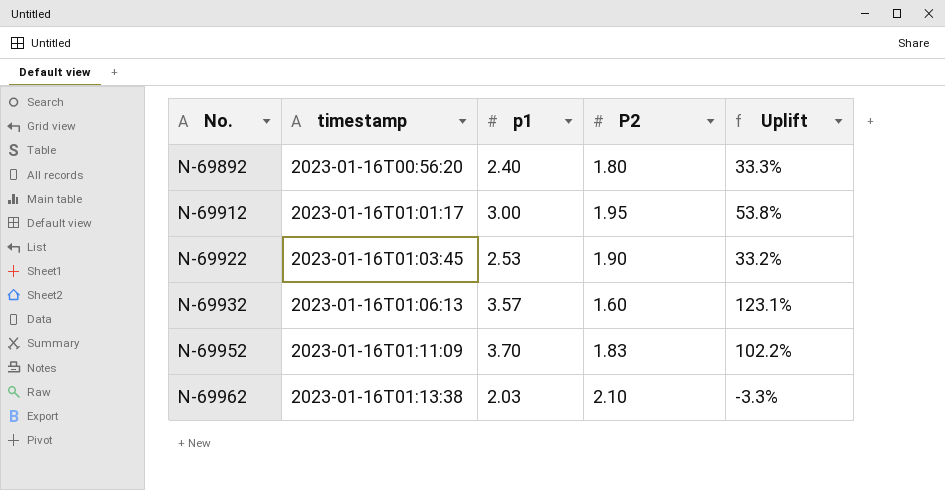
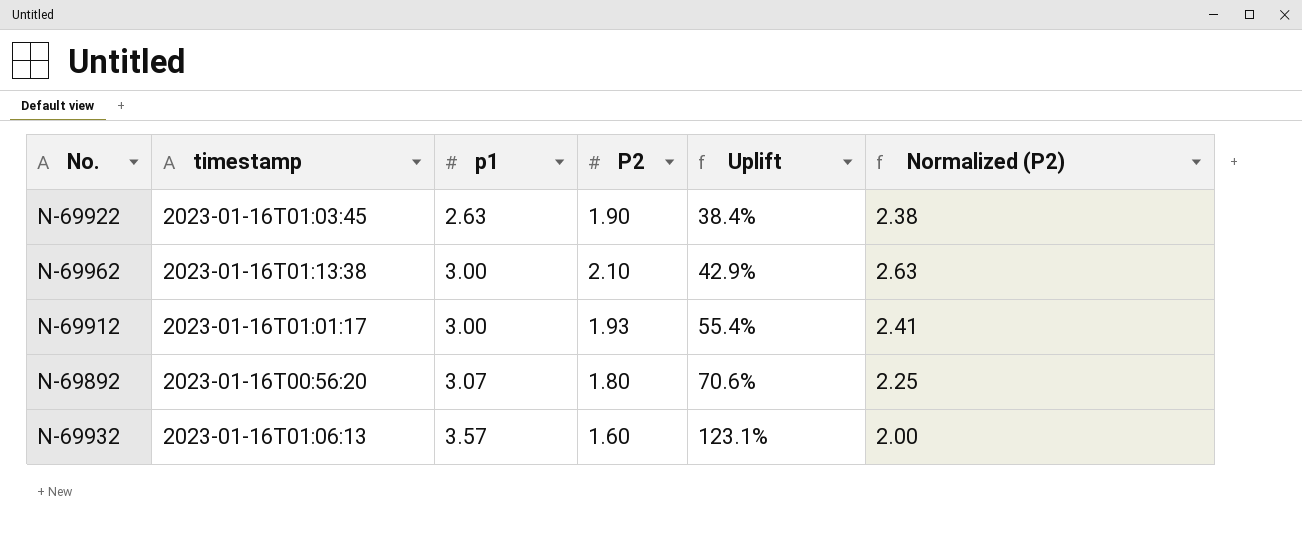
row order: No. ascending -> p1 ascending
column Normalized (P2) | formula: none -> [P2] * 1.25
row N-69952: 2023-01-16T01:11:09 | 3.70 | 1.83 | 102.2% -> none
N-69922 | p1: 2.53 -> 2.63
N-69922 | Uplift: 33.2% -> 38.4%
N-69962 | p1: 2.03 -> 3.00
N-69962 | Uplift: -3.3% -> 42.9%
N-69912 | P2: 1.95 -> 1.93
N-69912 | Uplift: 53.8% -> 55.4%
N-69892 | p1: 2.40 -> 3.07
N-69892 | Uplift: 33.3% -> 70.6%

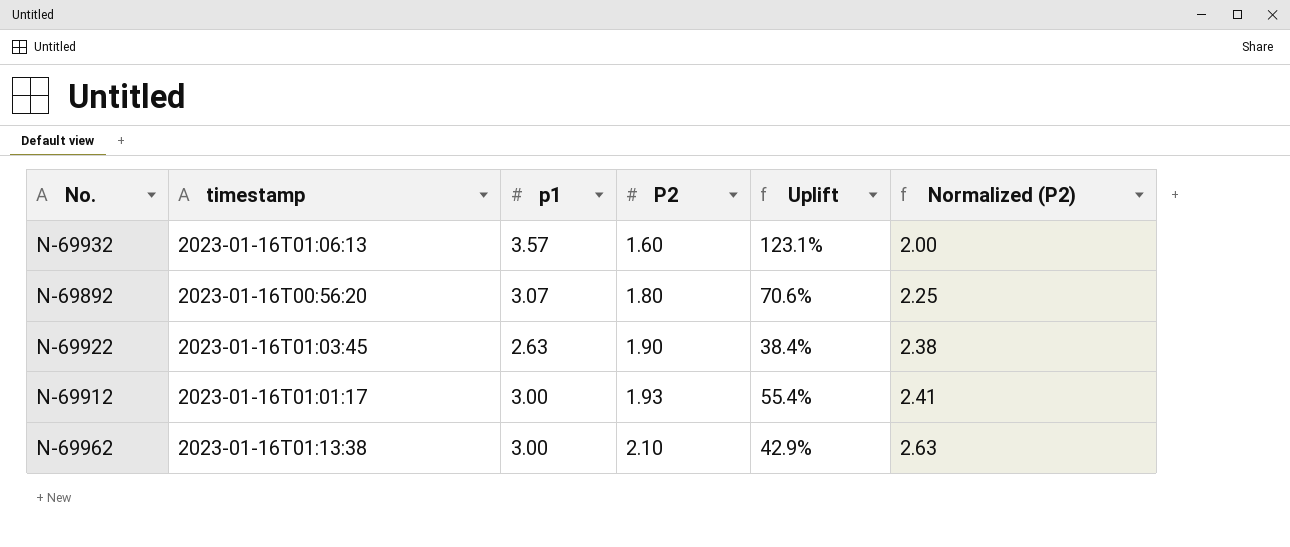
row order: p1 ascending -> P2 ascending

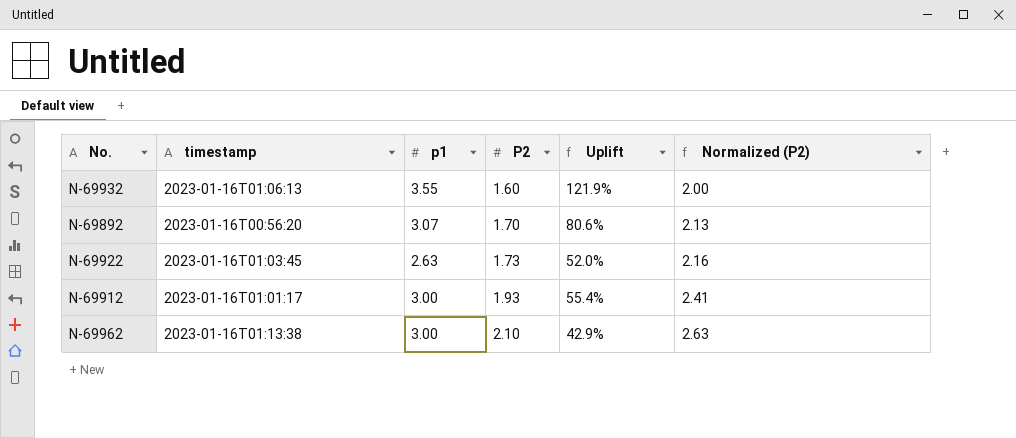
N-69932 | p1: 3.57 -> 3.55
N-69932 | Uplift: 123.1% -> 121.9%
N-69892 | P2: 1.80 -> 1.70
N-69892 | Uplift: 70.6% -> 80.6%
N-69892 | Normalized (P2): 2.25 -> 2.13
N-69922 | P2: 1.90 -> 1.73
N-69922 | Uplift: 38.4% -> 52.0%
N-69922 | Normalized (P2): 2.38 -> 2.16

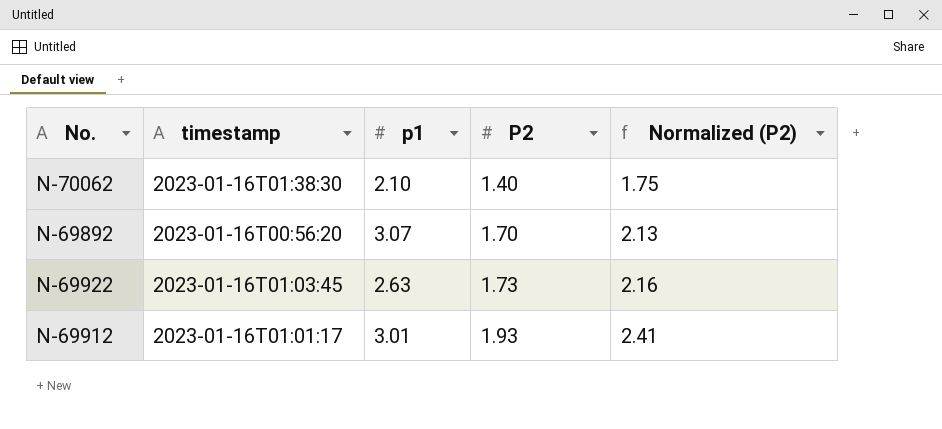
column Uplift | formula: ([p1] - [P2]) / [P2] -> none
row N-69932: 2023-01-16T01:06:13 | 3.55 | 1.60 | 121.9% | 2.00 -> none
row N-69962: 2023-01-16T01:13:38 | 3.00 | 2.10 | 42.9% | 2.63 -> none
row N-70062: none -> 2023-01-16T01:38:30 | 2.10 | 1.40 | 1.75
N-69912 | p1: 3.00 -> 3.01

